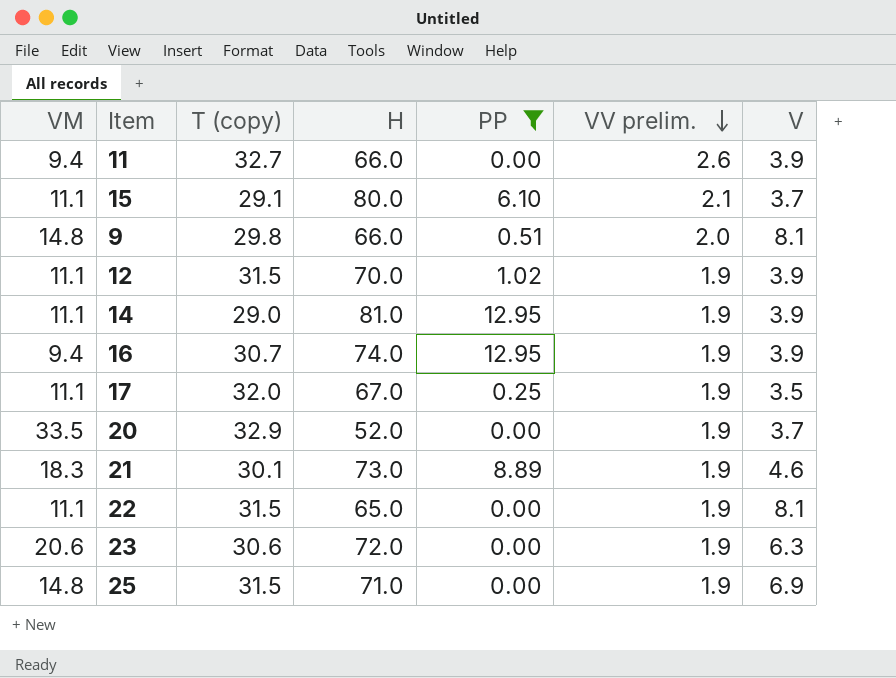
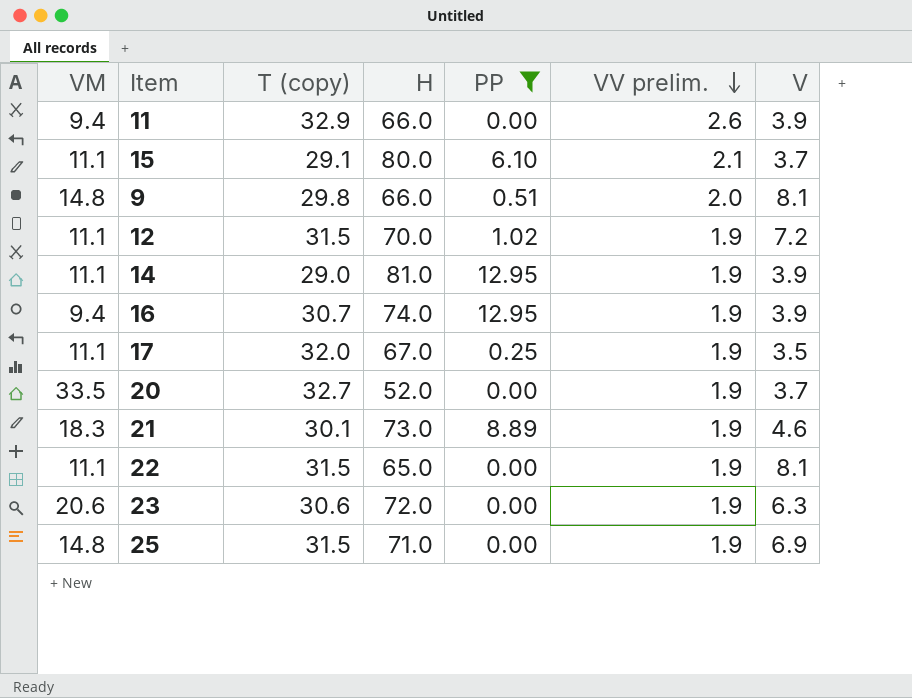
11 | T (copy): 32.7 -> 32.9
12 | V: 3.9 -> 7.2
20 | T (copy): 32.9 -> 32.7

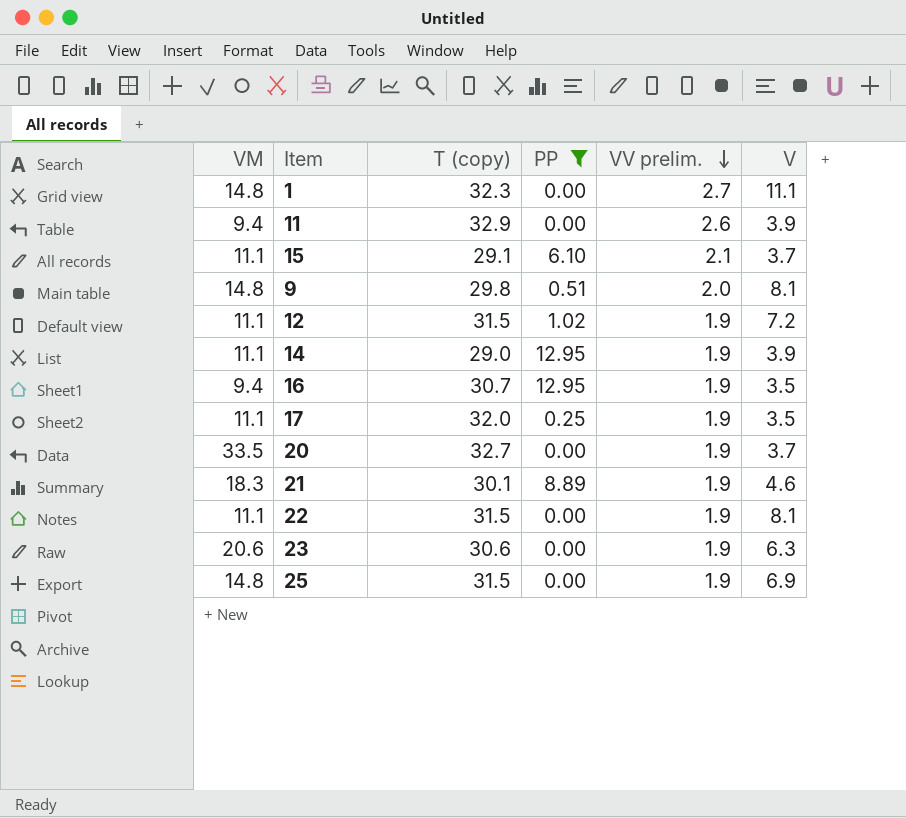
column H | position: 4 -> none
row 1: none -> 14.8 | 32.3 | 0.00 | 2.7 | 11.1
16 | V: 3.9 -> 3.5

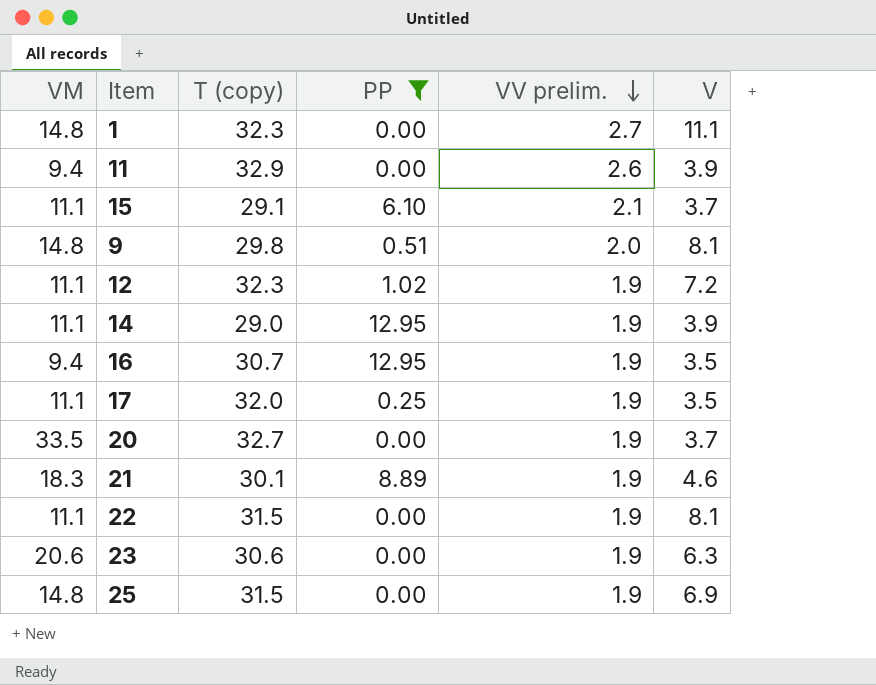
12 | T (copy): 31.5 -> 32.3

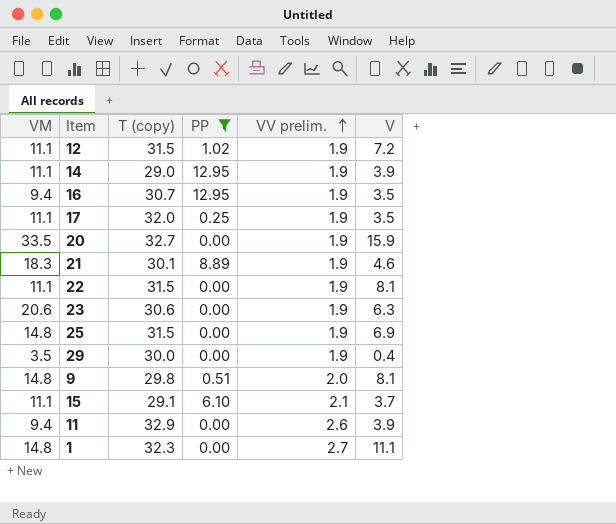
row order: VV prelim. descending -> VV prelim. ascending
12 | T (copy): 32.3 -> 31.5
20 | V: 3.7 -> 15.9
row 29: none -> 3.5 | 30.0 | 0.00 | 1.9 | 0.4

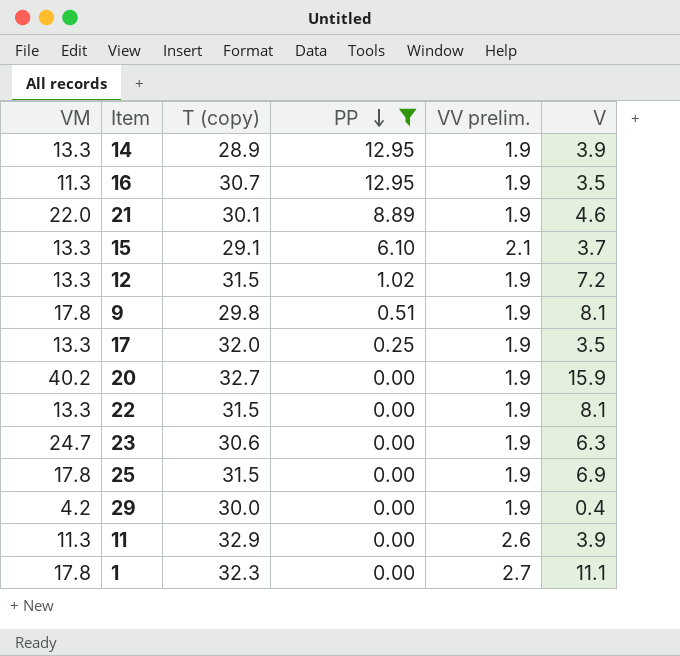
row order: VV prelim. ascending -> PP descending
14 | VM: 11.1 -> 13.3
14 | T (copy): 29.0 -> 28.9
16 | VM: 9.4 -> 11.3
21 | VM: 18.3 -> 22.0
15 | VM: 11.1 -> 13.3
12 | VM: 11.1 -> 13.3
9 | VM: 14.8 -> 17.8
9 | VV prelim.: 2.0 -> 1.9
17 | VM: 11.1 -> 13.3
20 | VM: 33.5 -> 40.2
22 | VM: 11.1 -> 13.3
23 | VM: 20.6 -> 24.7
25 | VM: 14.8 -> 17.8
29 | VM: 3.5 -> 4.2
11 | VM: 9.4 -> 11.3
1 | VM: 14.8 -> 17.8

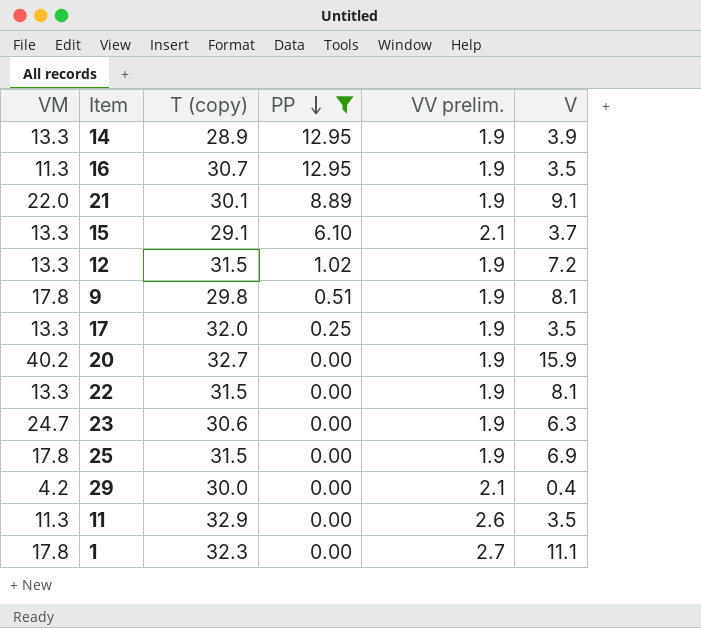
21 | V: 4.6 -> 9.1
29 | VV prelim.: 1.9 -> 2.1
11 | V: 3.9 -> 3.5

